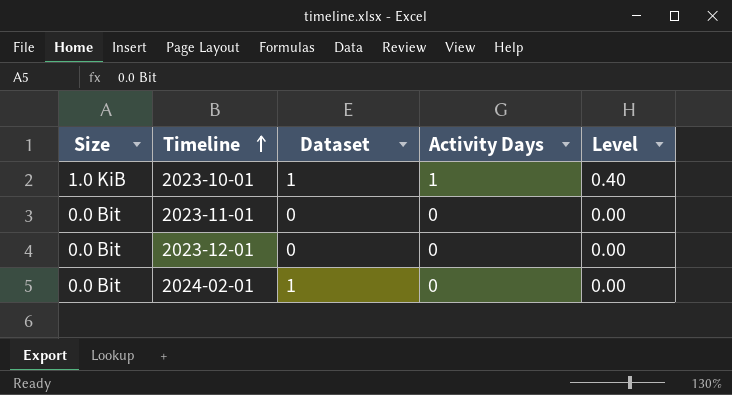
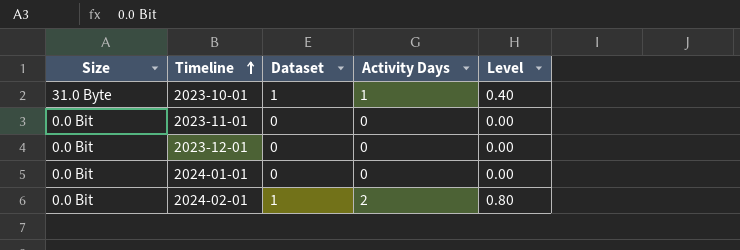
2023-10-01 | Size: 1.0 KiB -> 31.0 Byte
row 2024-01-01: none -> 0.0 Bit | 0 | 0 | 0.00
2024-02-01 | Activity Days: 0 -> 2
2024-02-01 | Level: 0.00 -> 0.80

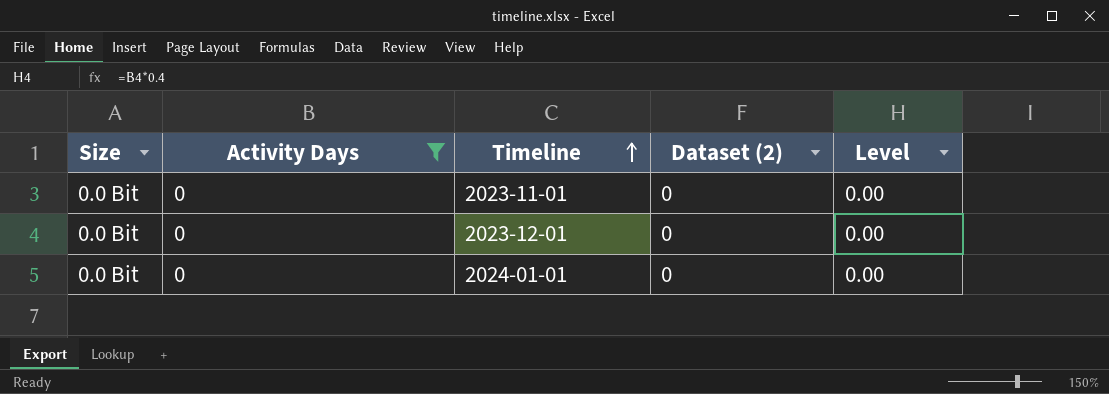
filter: none -> Activity Days = 0
column Activity Days | position: 4 -> 2
column name: Dataset -> Dataset (2)

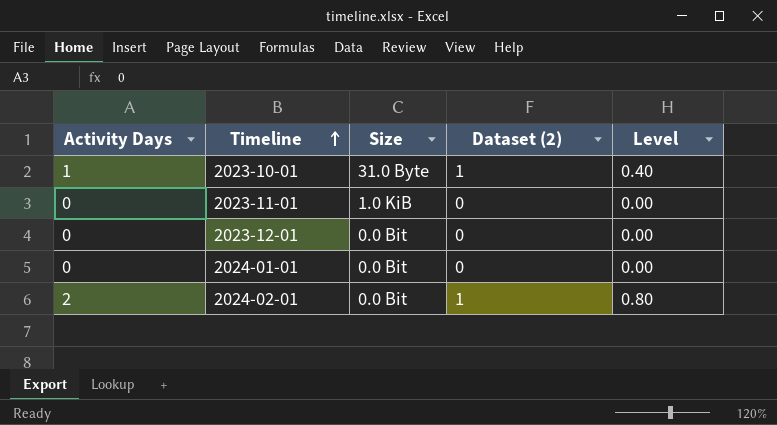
filter: Activity Days = 0 -> none
column Size | position: 1 -> 3
2023-11-01 | Size: 0.0 Bit -> 1.0 KiB

